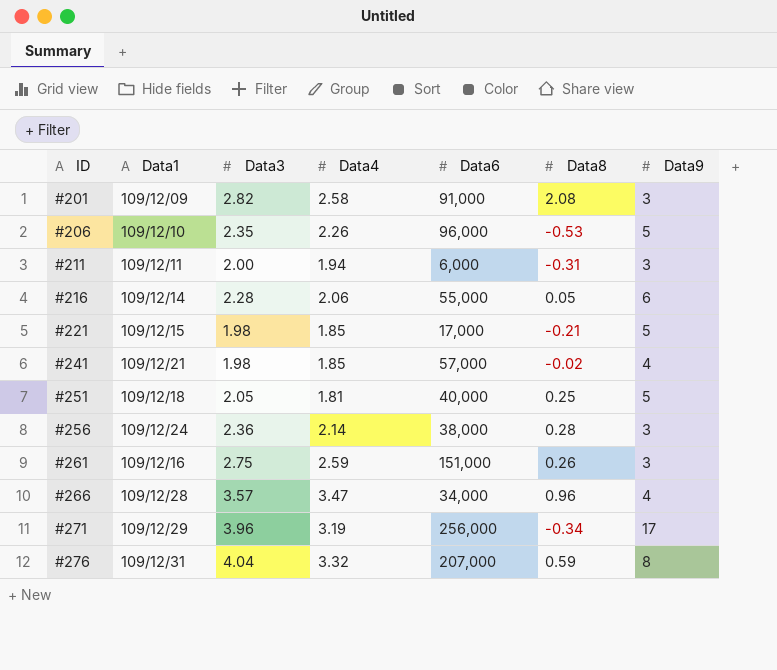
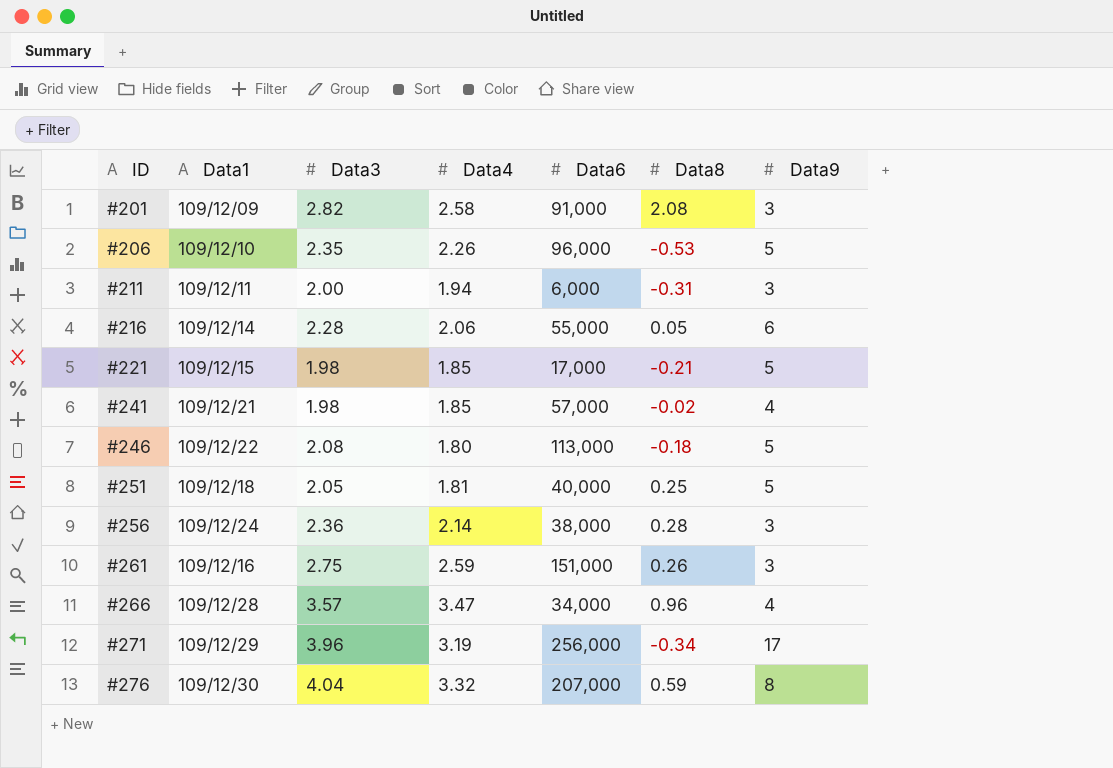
row #246: none -> 109/12/22 | 2.08 | 1.80 | 113,000 | -0.18 | 5
#276 | Data1: 109/12/31 -> 109/12/30

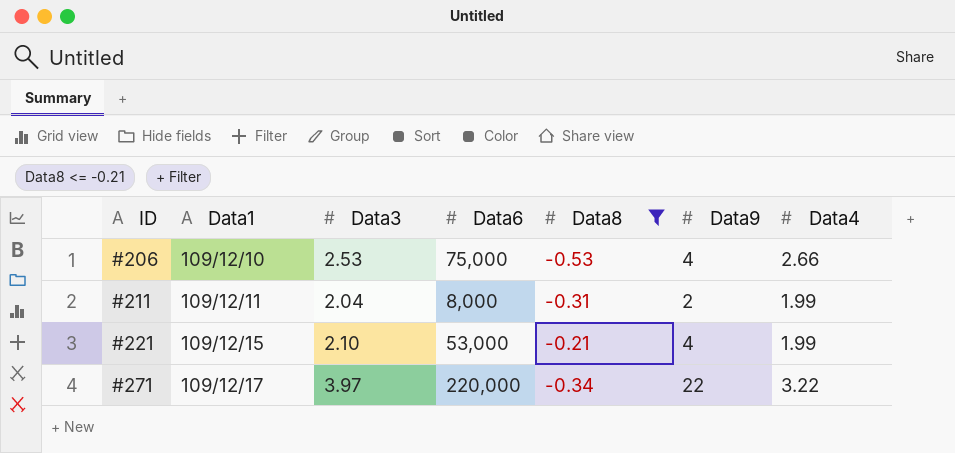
filter: none -> Data8 <= -0.21
column Data4 | position: 4 -> 7
#206 | Data3: 2.35 -> 2.53
#206 | Data6: 96,000 -> 75,000
#206 | Data9: 5 -> 4
#206 | Data4: 2.26 -> 2.66
#211 | Data3: 2.00 -> 2.04
#211 | Data6: 6,000 -> 8,000
#211 | Data9: 3 -> 2
#211 | Data4: 1.94 -> 1.99
#221 | Data3: 1.98 -> 2.10
#221 | Data6: 17,000 -> 53,000
#221 | Data9: 5 -> 4
#221 | Data4: 1.85 -> 1.99
#271 | Data1: 109/12/29 -> 109/12/17
#271 | Data3: 3.96 -> 3.97
#271 | Data6: 256,000 -> 220,000
#271 | Data9: 17 -> 22
#271 | Data4: 3.19 -> 3.22

